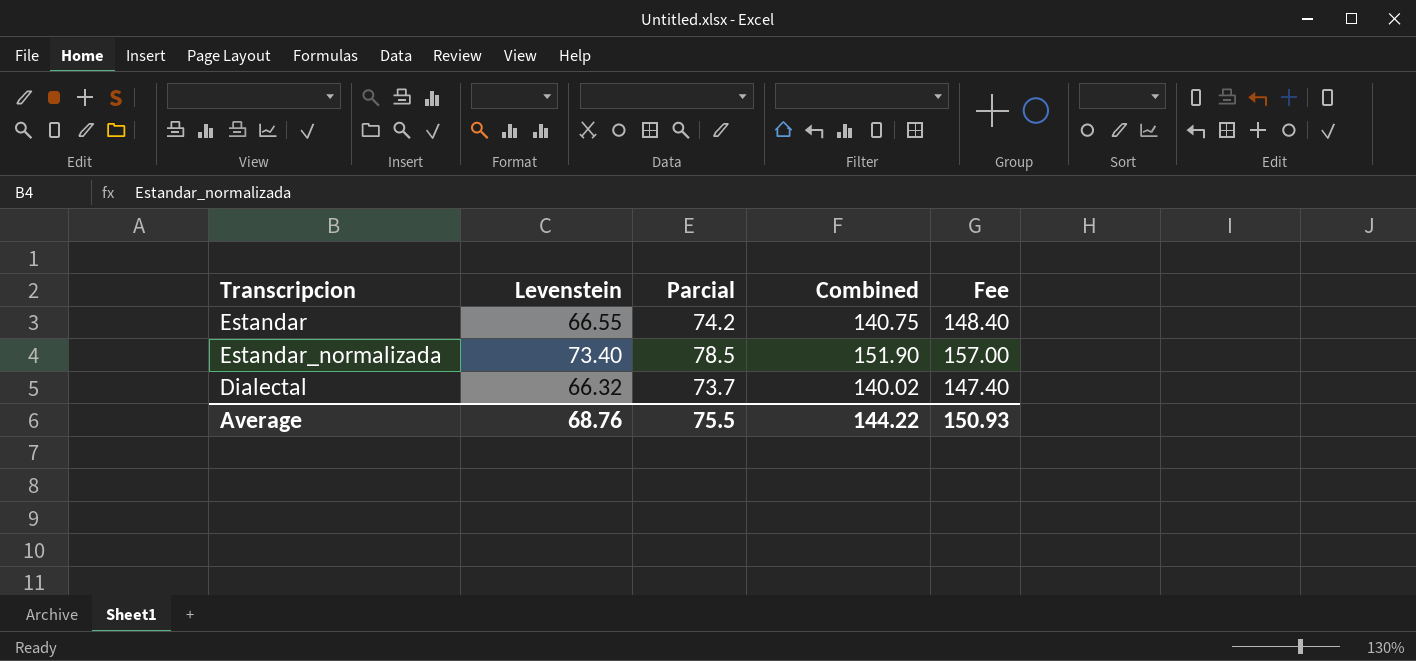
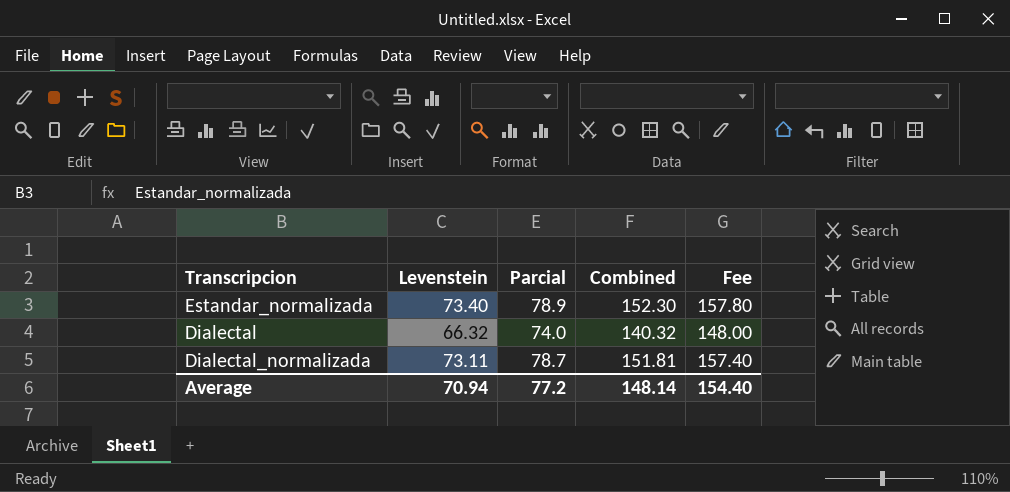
row Estandar: 66.55 | 74.2 | 140.75 | 148.40 -> none
Estandar_normalizada | Parcial: 78.5 -> 78.9
Estandar_normalizada | Combined: 151.90 -> 152.30
Estandar_normalizada | Fee: 157.00 -> 157.80
Dialectal | Parcial: 73.7 -> 74.0
Dialectal | Combined: 140.02 -> 140.32
Dialectal | Fee: 147.40 -> 148.00
row Dialectal_normalizada: none -> 73.11 | 78.7 | 151.81 | 157.40
Average | Levenstein: 68.76 -> 70.94
Average | Parcial: 75.5 -> 77.2
Average | Combined: 144.22 -> 148.14
Average | Fee: 150.93 -> 154.40

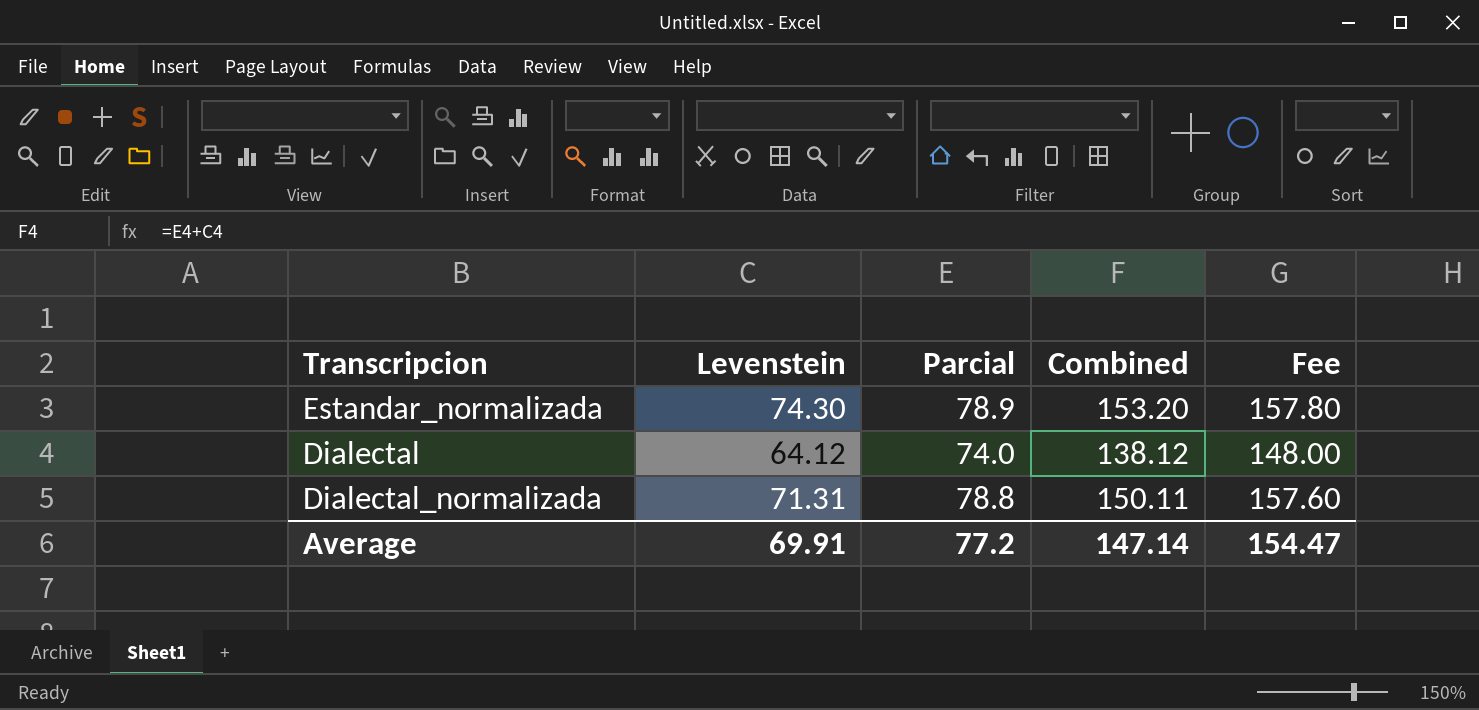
Estandar_normalizada | Levenstein: 73.40 -> 74.30
Estandar_normalizada | Combined: 152.30 -> 153.20
Dialectal | Levenstein: 66.32 -> 64.12
Dialectal | Combined: 140.32 -> 138.12
Dialectal_normalizada | Levenstein: 73.11 -> 71.31
Dialectal_normalizada | Parcial: 78.7 -> 78.8
Dialectal_normalizada | Combined: 151.81 -> 150.11
Dialectal_normalizada | Fee: 157.40 -> 157.60
Average | Levenstein: 70.94 -> 69.91
Average | Combined: 148.14 -> 147.14
Average | Fee: 154.40 -> 154.47

